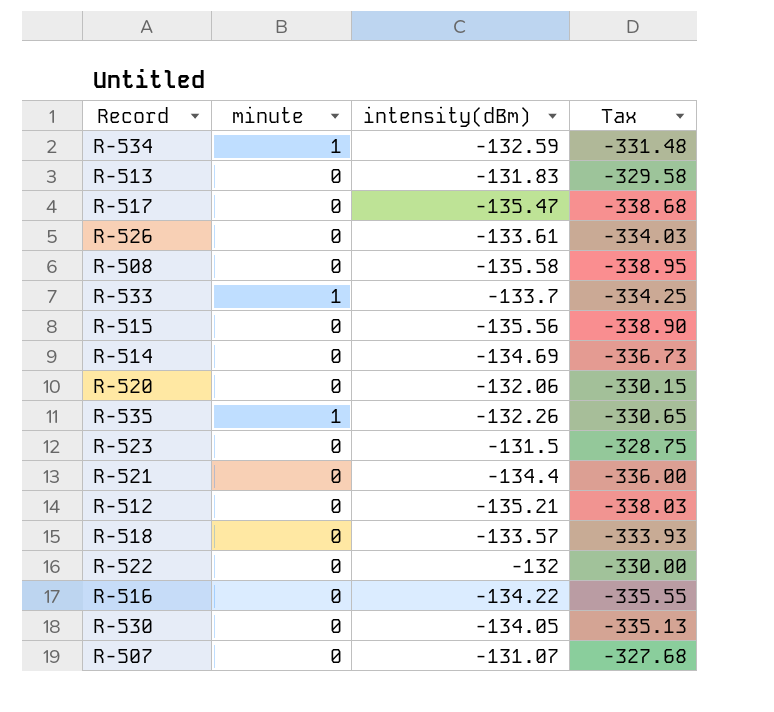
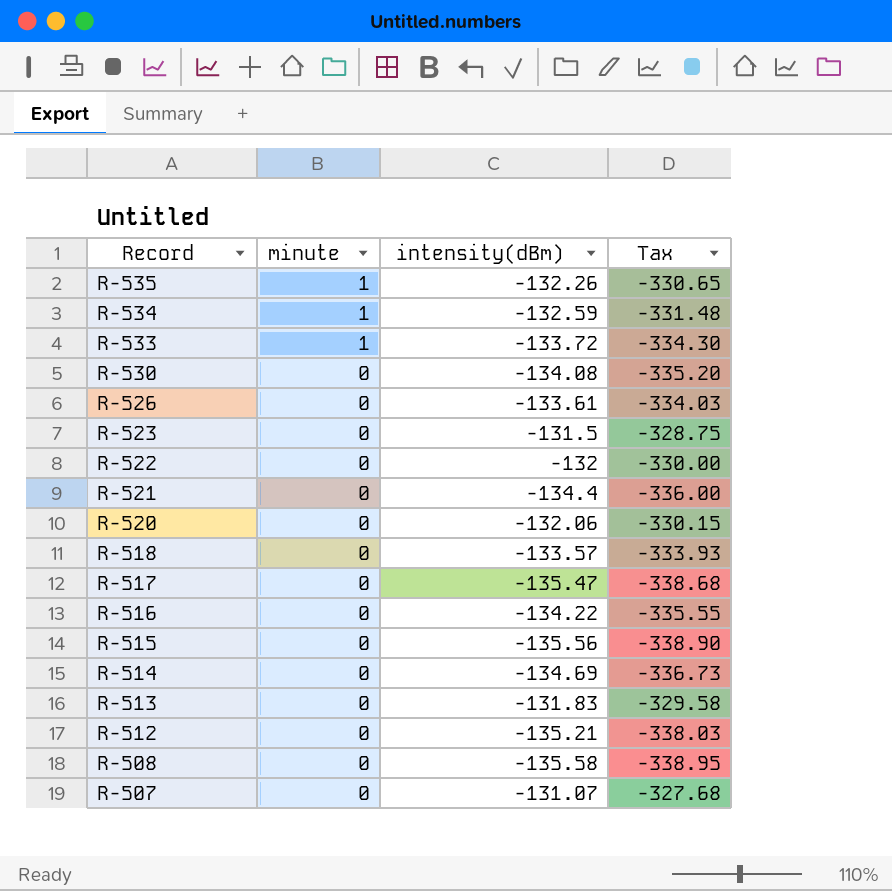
row order: none -> Record descending
R-533 | intensity(dBm): -133.7 -> -133.72
R-533 | Tax: -334.25 -> -334.30
R-530 | intensity(dBm): -134.05 -> -134.08
R-530 | Tax: -335.13 -> -335.20

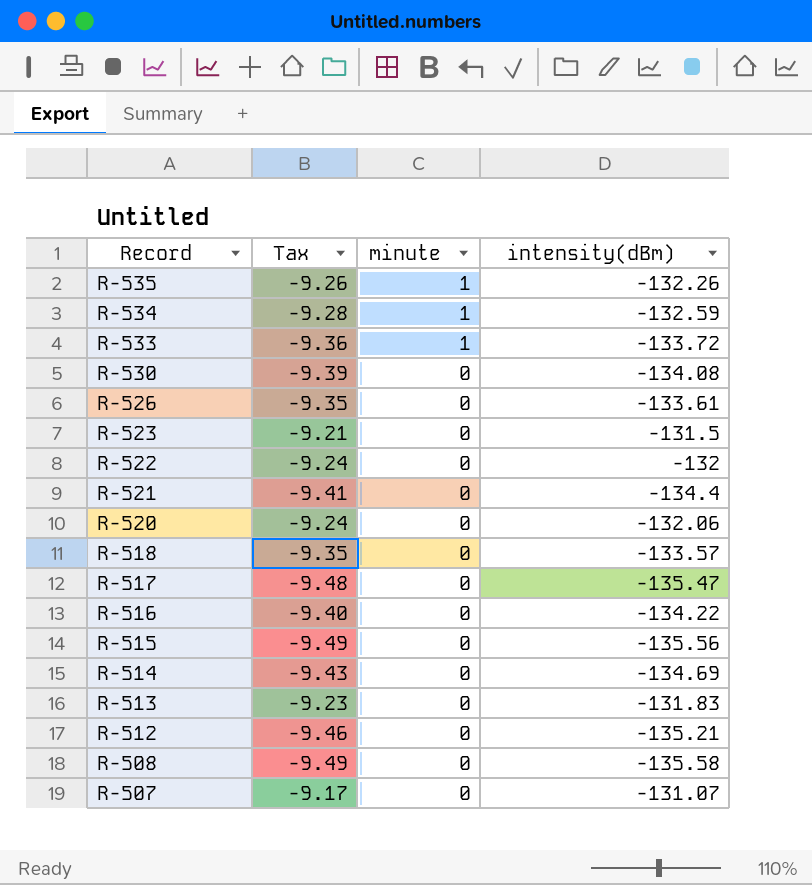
column Tax | formula: [intensity(dBm)] * 2.5 -> [intensity(dBm)] * 0.07
column Tax | position: 4 -> 2

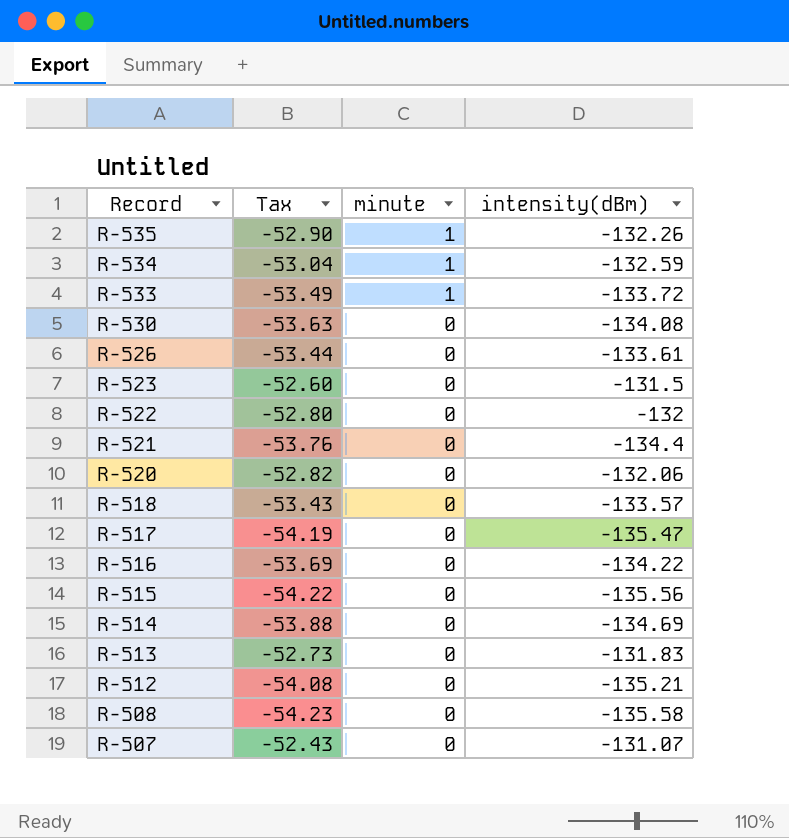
column Tax | formula: [intensity(dBm)] * 0.07 -> [intensity(dBm)] * 0.4

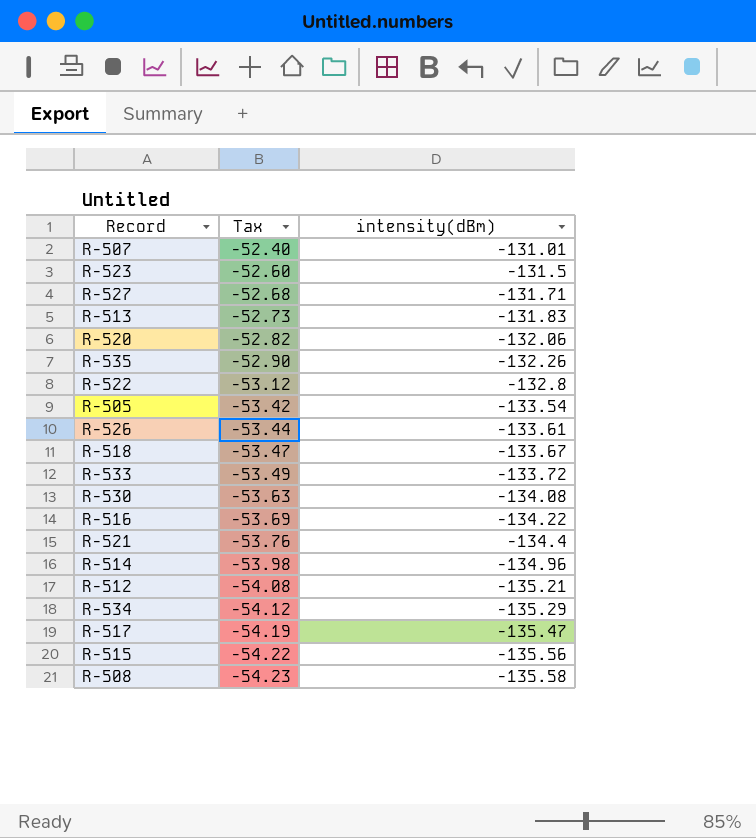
row order: Record descending -> Tax descending
column minute | position: 3 -> none
R-507 | Tax: -52.43 -> -52.40
R-507 | intensity(dBm): -131.07 -> -131.01
row R-527: none -> -52.68 | -131.71
R-522 | Tax: -52.80 -> -53.12
R-522 | intensity(dBm): -132 -> -132.8
row R-505: none -> -53.42 | -133.54
R-518 | Tax: -53.43 -> -53.47
R-518 | intensity(dBm): -133.57 -> -133.67
R-514 | Tax: -53.88 -> -53.98
R-514 | intensity(dBm): -134.69 -> -134.96
R-534 | Tax: -53.04 -> -54.12
R-534 | intensity(dBm): -132.59 -> -135.29

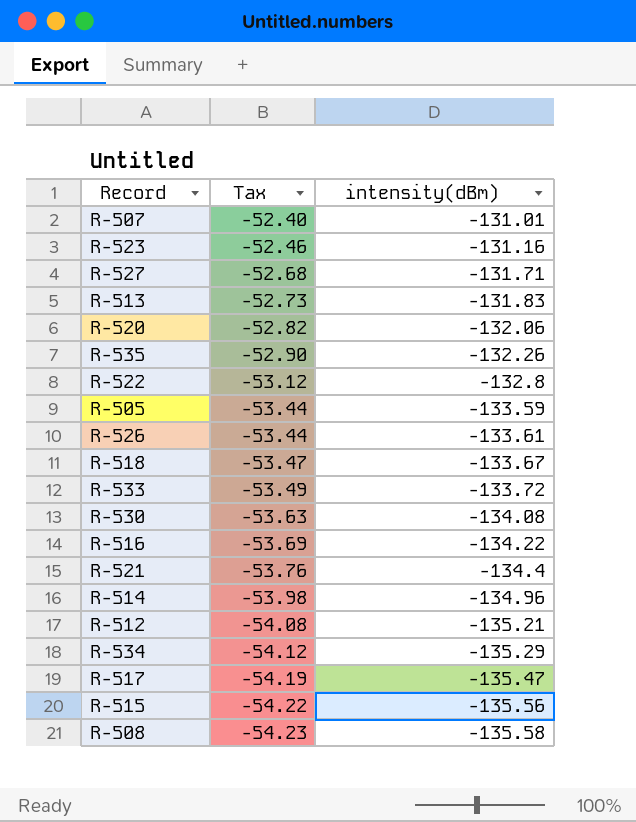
R-523 | Tax: -52.60 -> -52.46
R-523 | intensity(dBm): -131.5 -> -131.16
R-505 | Tax: -53.42 -> -53.44
R-505 | intensity(dBm): -133.54 -> -133.59

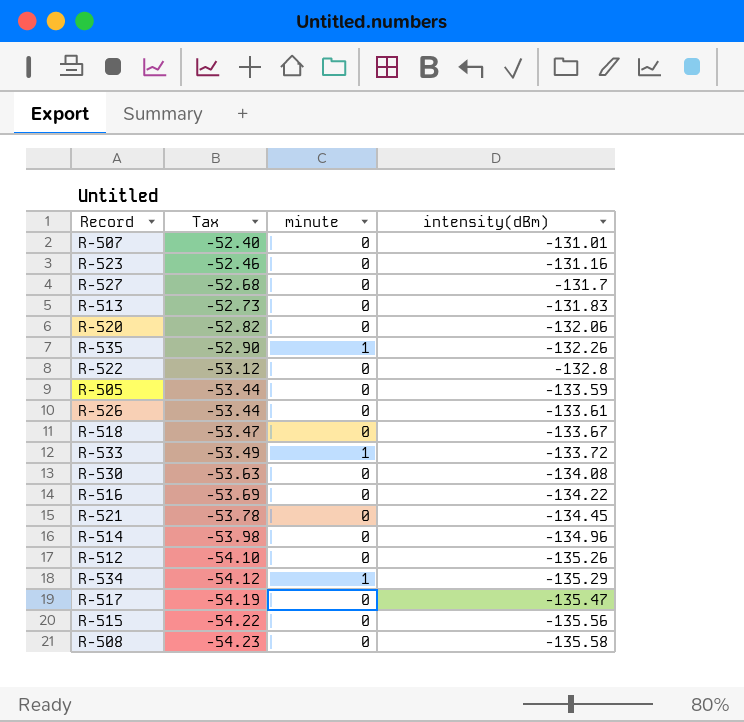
column minute | position: none -> 3
R-527 | intensity(dBm): -131.71 -> -131.7
R-521 | Tax: -53.76 -> -53.78
R-521 | intensity(dBm): -134.4 -> -134.45
R-512 | Tax: -54.08 -> -54.10
R-512 | intensity(dBm): -135.21 -> -135.26

